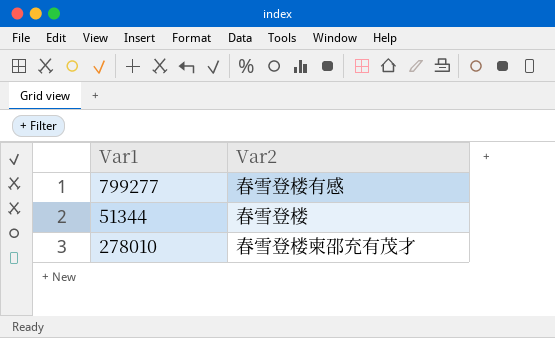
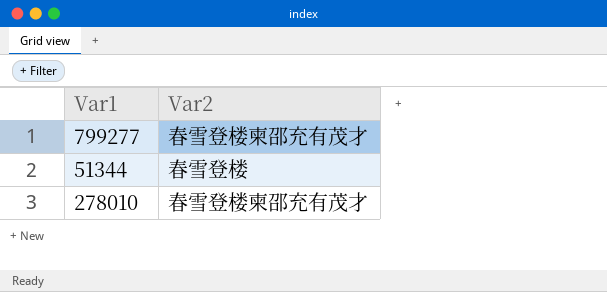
799277 | Var2: 春雪登楼有感 -> 春雪登楼柬邵充有茂才

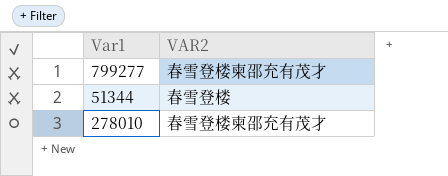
column name: Var2 -> VAR2

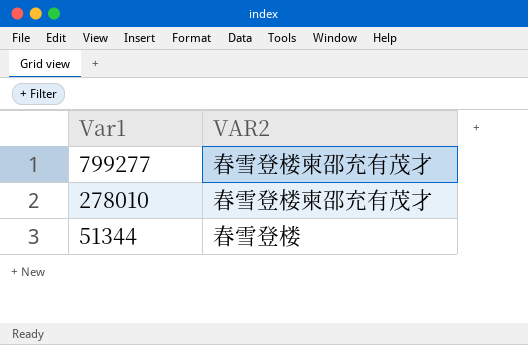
row order: none -> Var1 descending

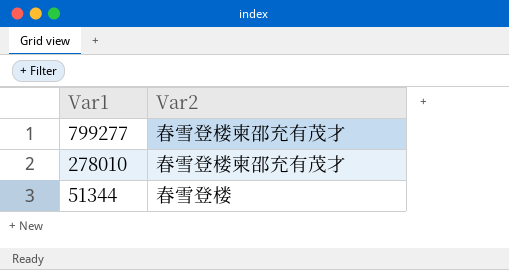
column name: VAR2 -> Var2

